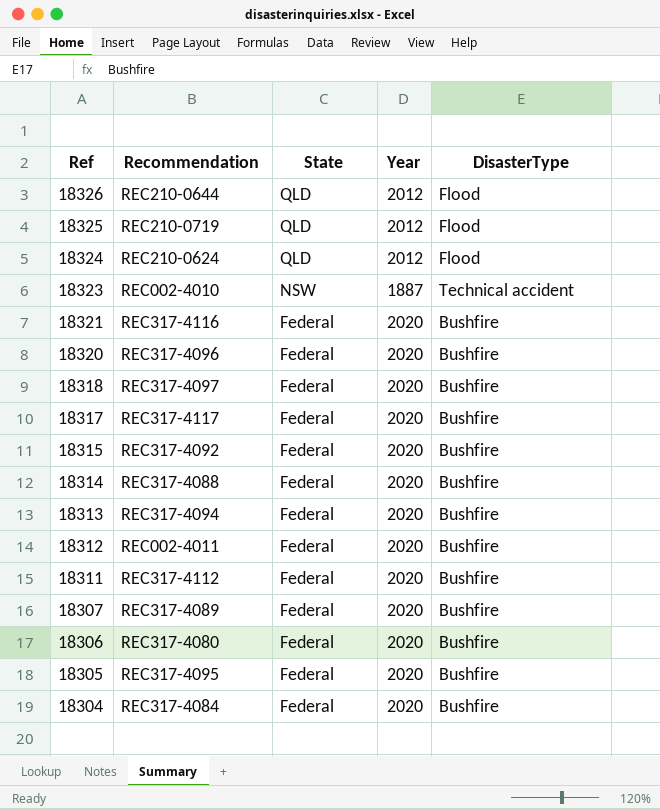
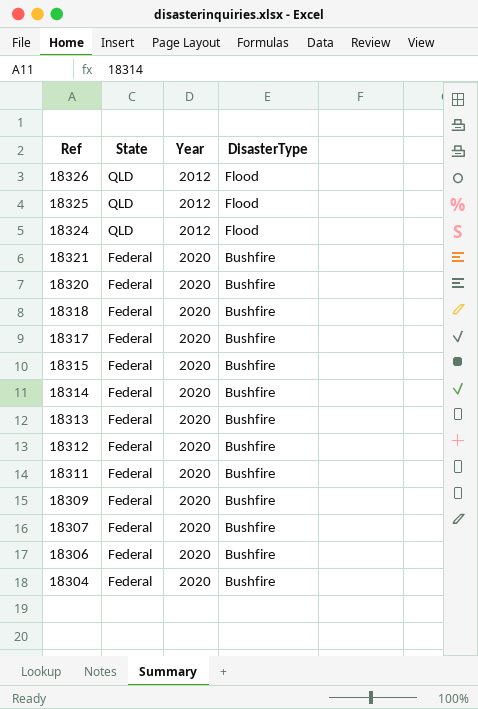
column Recommendation | position: 2 -> none
row 18323: REC002-4010 | NSW | 1887 | Technical accident -> none
row 18305: REC317-4095 | Federal | 2020 | Bushfire -> none
row 18309: none -> Federal | 2020 | Bushfire

